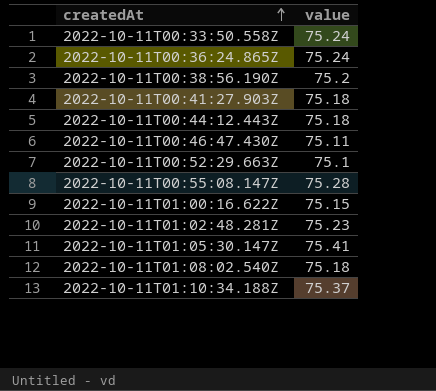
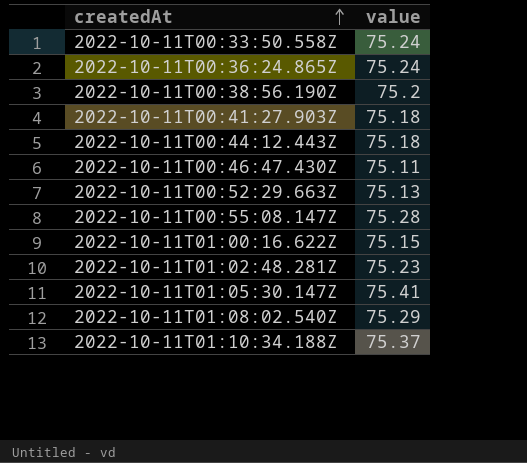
2022-10-11T00:52:29.663Z | value: 75.1 -> 75.13
2022-10-11T01:08:02.540Z | value: 75.18 -> 75.29

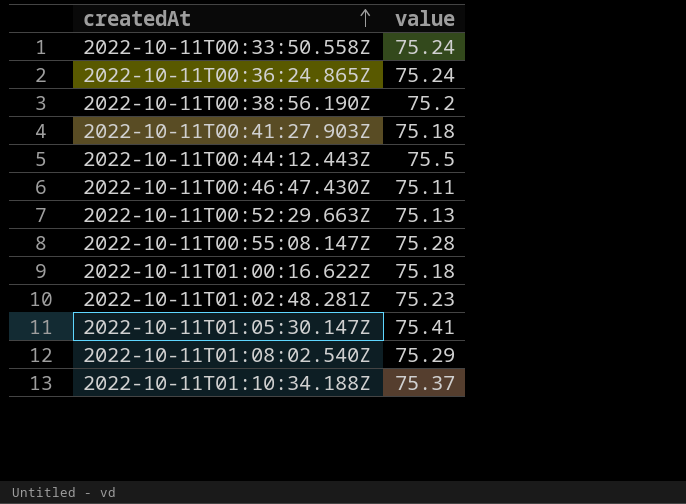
2022-10-11T00:44:12.443Z | value: 75.18 -> 75.5
2022-10-11T01:00:16.622Z | value: 75.15 -> 75.18

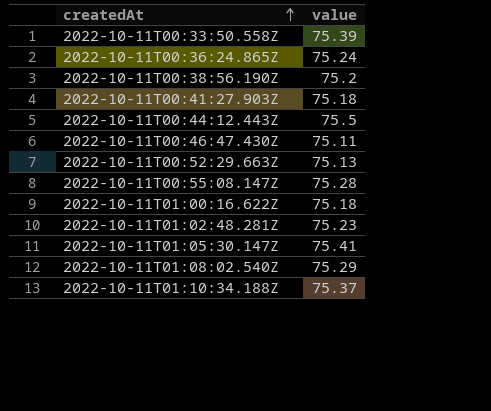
2022-10-11T00:33:50.558Z | value: 75.24 -> 75.39

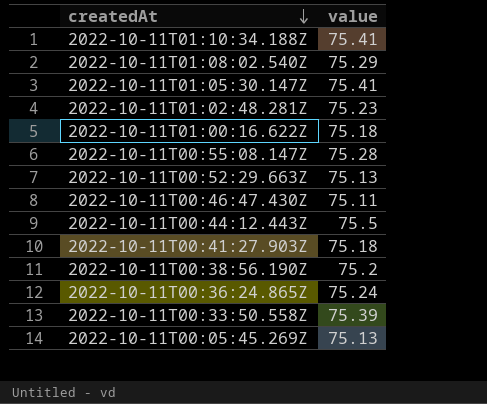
row order: createdAt ascending -> createdAt descending
2022-10-11T01:10:34.188Z | value: 75.37 -> 75.41
row 2022-10-11T00:05:45.269Z: none -> 75.13

